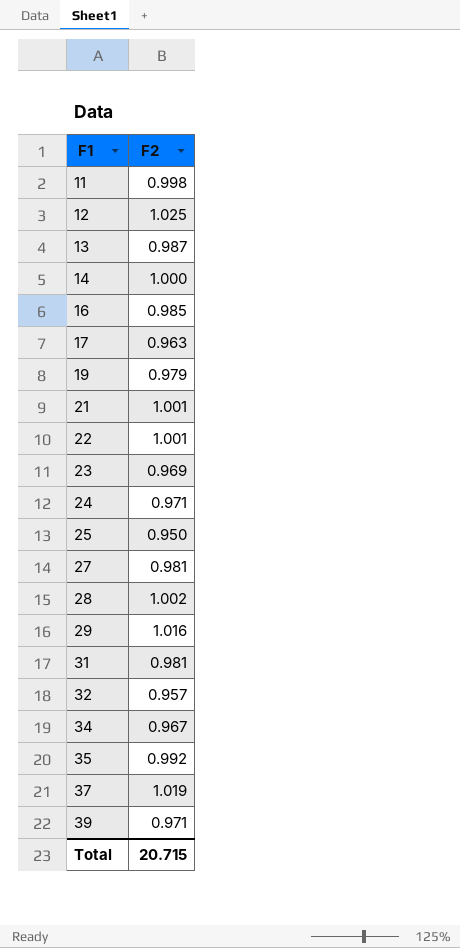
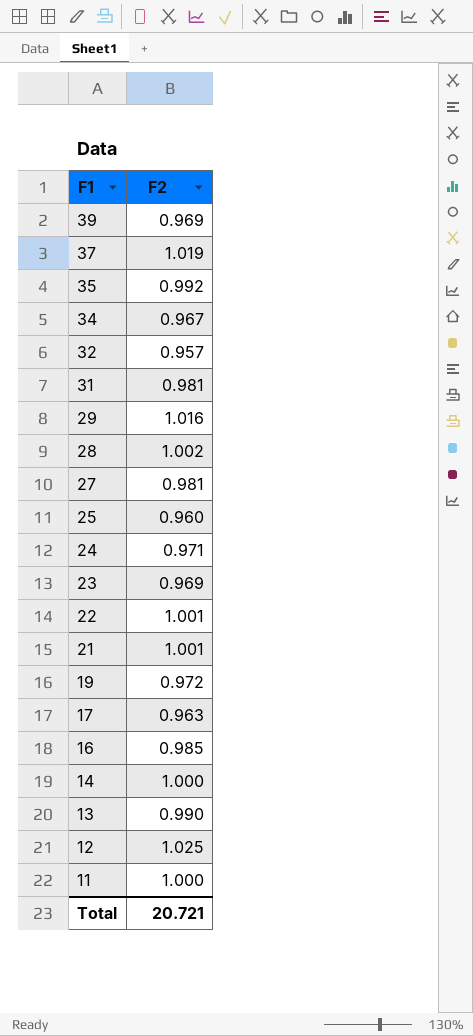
row order: F1 ascending -> F1 descending
39 | F2: 0.971 -> 0.969
25 | F2: 0.950 -> 0.960
19 | F2: 0.979 -> 0.972
13 | F2: 0.987 -> 0.990
11 | F2: 0.998 -> 1.000
Total | F2: 20.715 -> 20.721

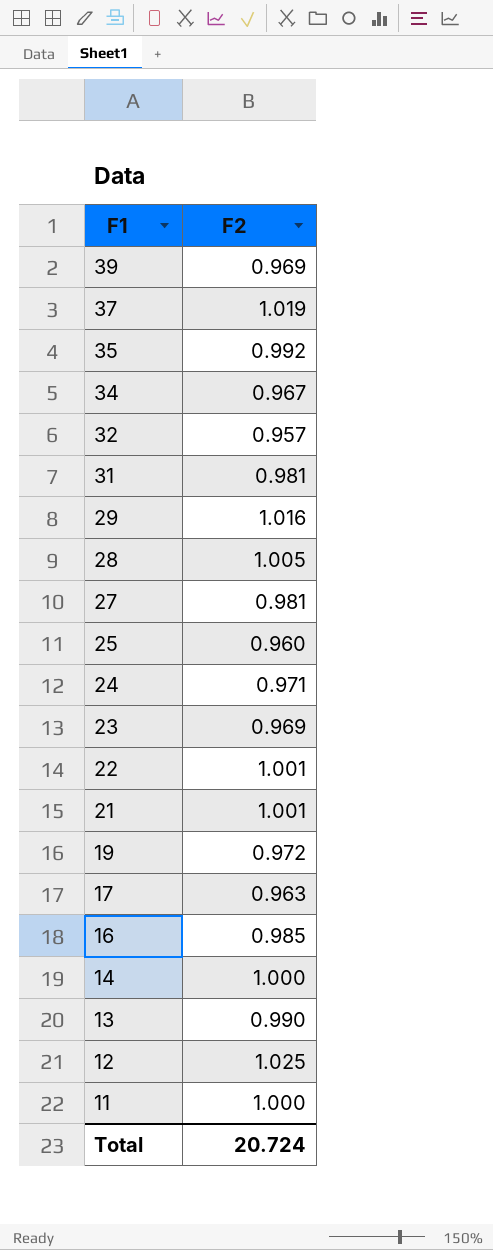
28 | F2: 1.002 -> 1.005
Total | F2: 20.721 -> 20.724

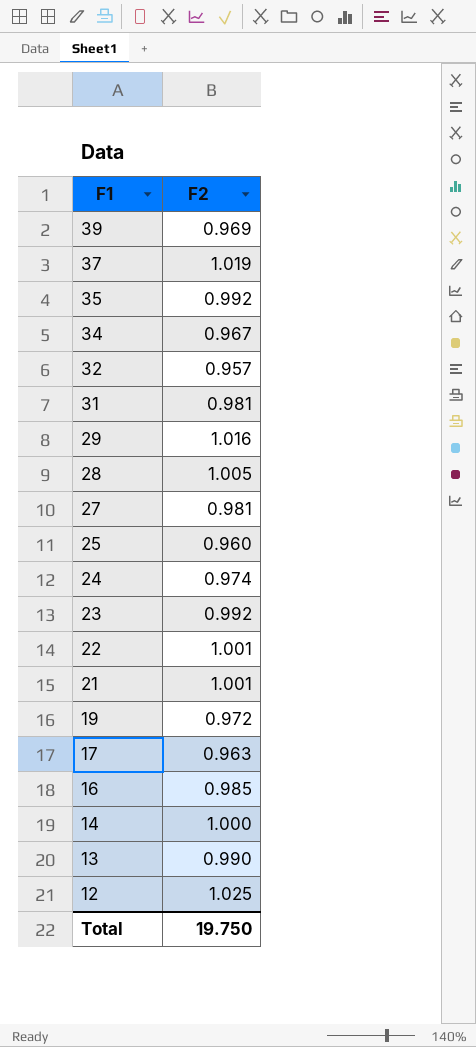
row 11: 1.000 -> none
24 | F2: 0.971 -> 0.974
23 | F2: 0.969 -> 0.992
Total | F2: 20.724 -> 19.750

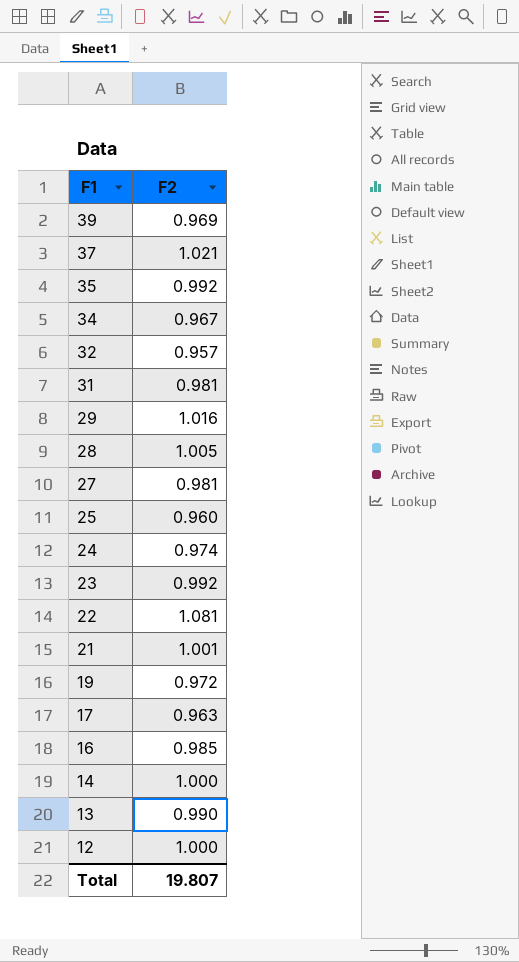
37 | F2: 1.019 -> 1.021
22 | F2: 1.001 -> 1.081
12 | F2: 1.025 -> 1.000
Total | F2: 19.750 -> 19.807

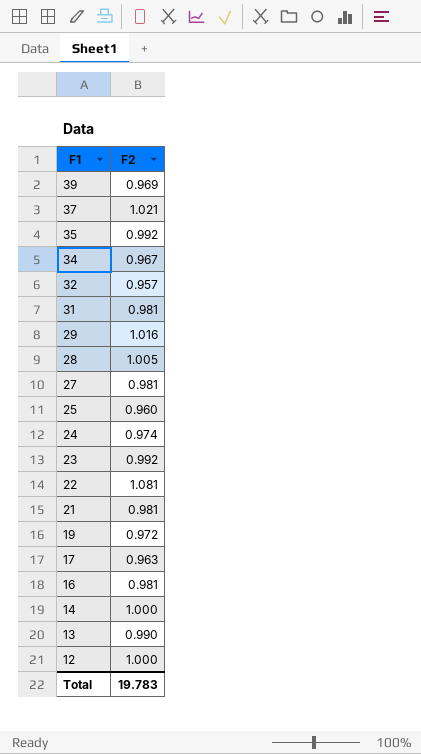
21 | F2: 1.001 -> 0.981
16 | F2: 0.985 -> 0.981
Total | F2: 19.807 -> 19.783

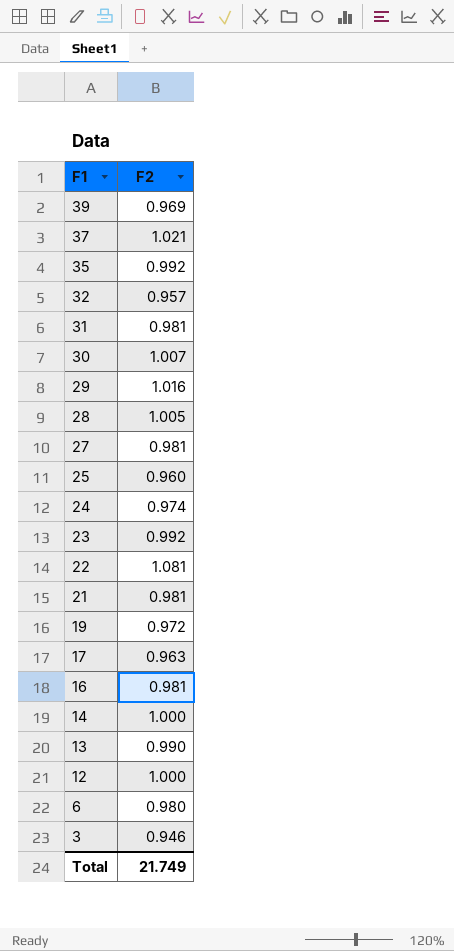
row 34: 0.967 -> none
row 30: none -> 1.007
row 6: none -> 0.980
row 3: none -> 0.946
Total | F2: 19.783 -> 21.749

